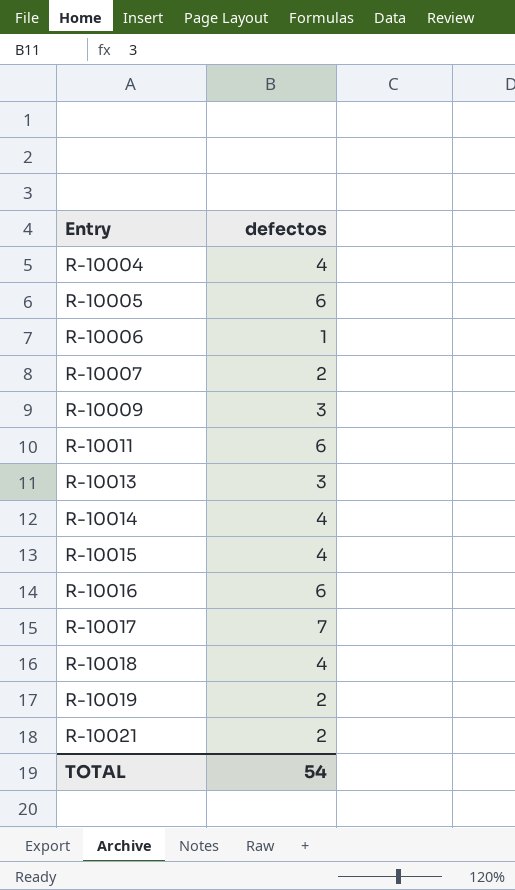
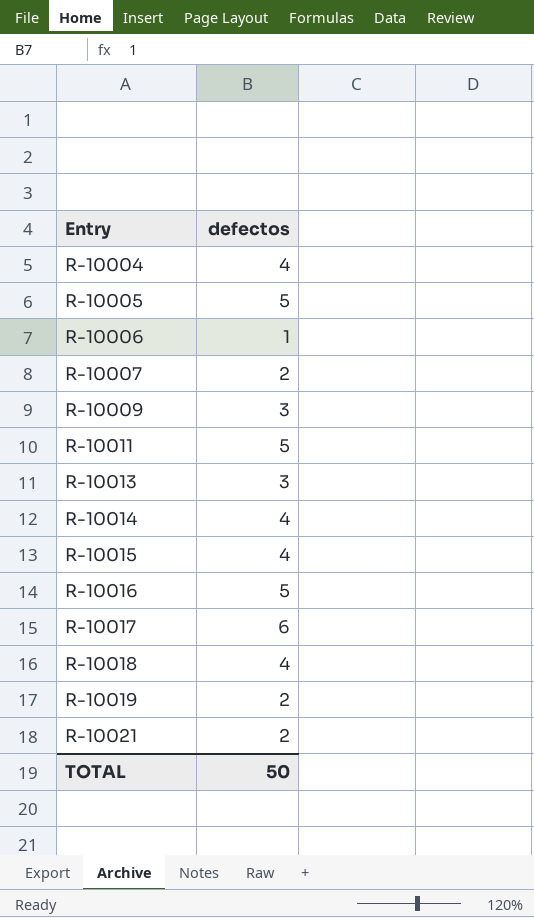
R-10005 | defectos: 6 -> 5
R-10011 | defectos: 6 -> 5
R-10016 | defectos: 6 -> 5
R-10017 | defectos: 7 -> 6
TOTAL | defectos: 54 -> 50

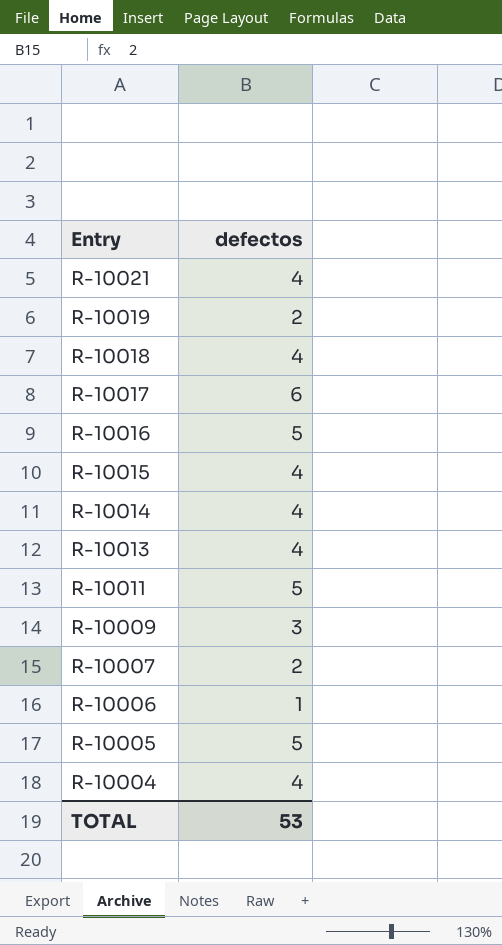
row order: Entry ascending -> Entry descending
R-10021 | defectos: 2 -> 4
R-10013 | defectos: 3 -> 4
TOTAL | defectos: 50 -> 53

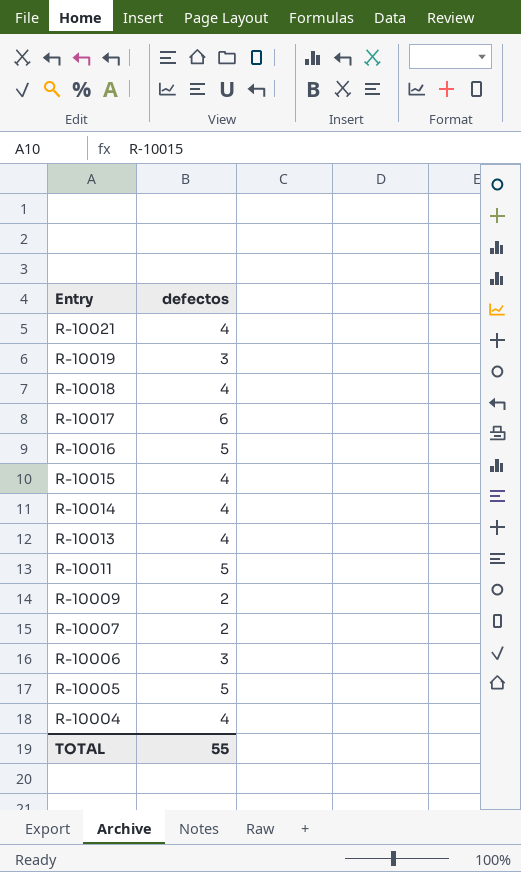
R-10019 | defectos: 2 -> 3
R-10009 | defectos: 3 -> 2
R-10006 | defectos: 1 -> 3
TOTAL | defectos: 53 -> 55

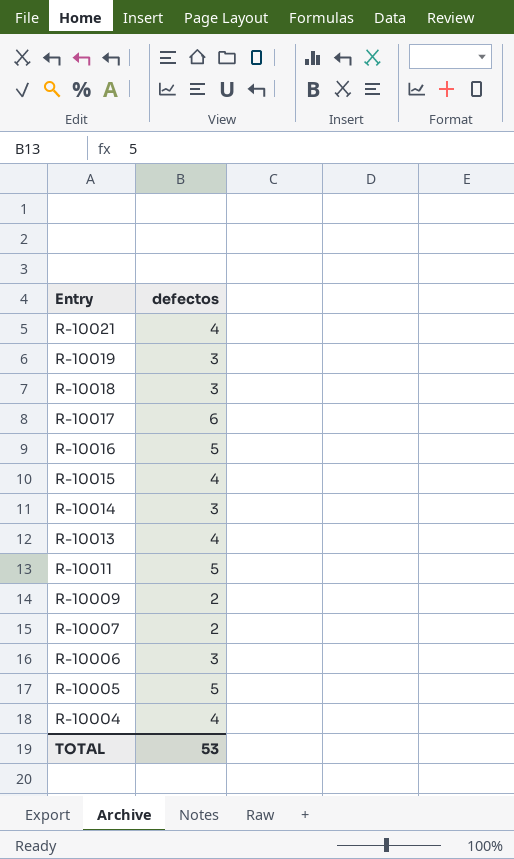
R-10018 | defectos: 4 -> 3
R-10014 | defectos: 4 -> 3
TOTAL | defectos: 55 -> 53

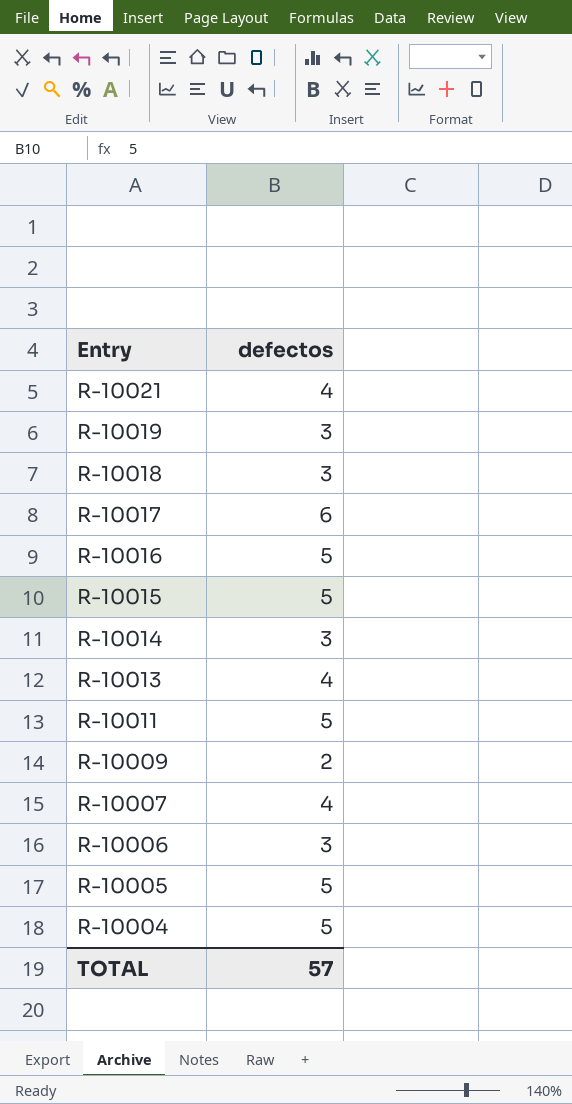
R-10015 | defectos: 4 -> 5
R-10007 | defectos: 2 -> 4
R-10004 | defectos: 4 -> 5
TOTAL | defectos: 53 -> 57

